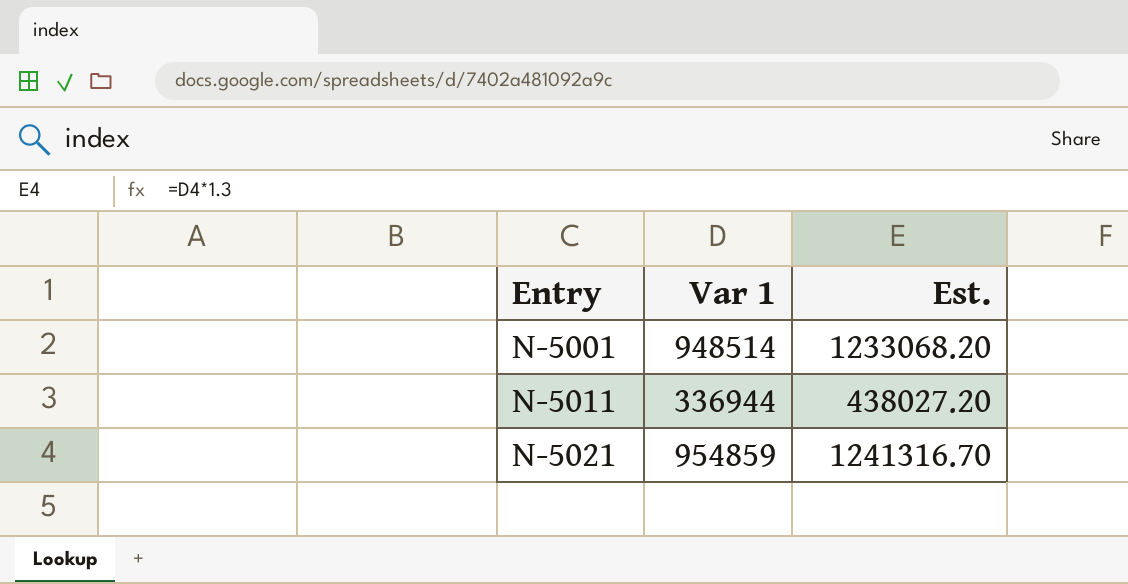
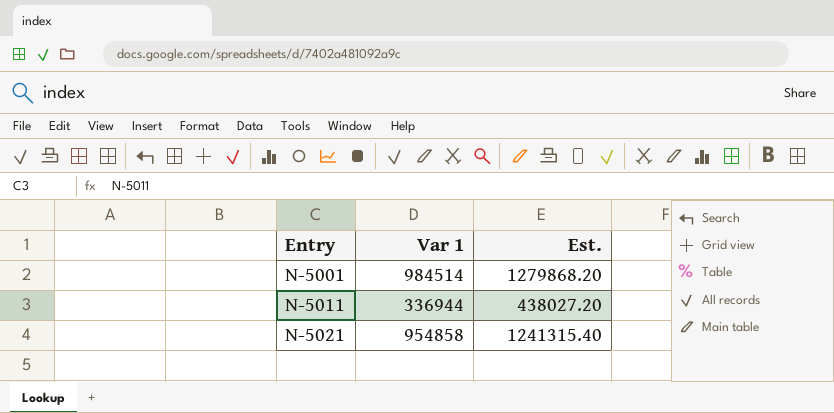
N-5001 | Var 1: 948514 -> 984514
N-5001 | Est.: 1233068.20 -> 1279868.20
N-5021 | Var 1: 954859 -> 954858
N-5021 | Est.: 1241316.70 -> 1241315.40

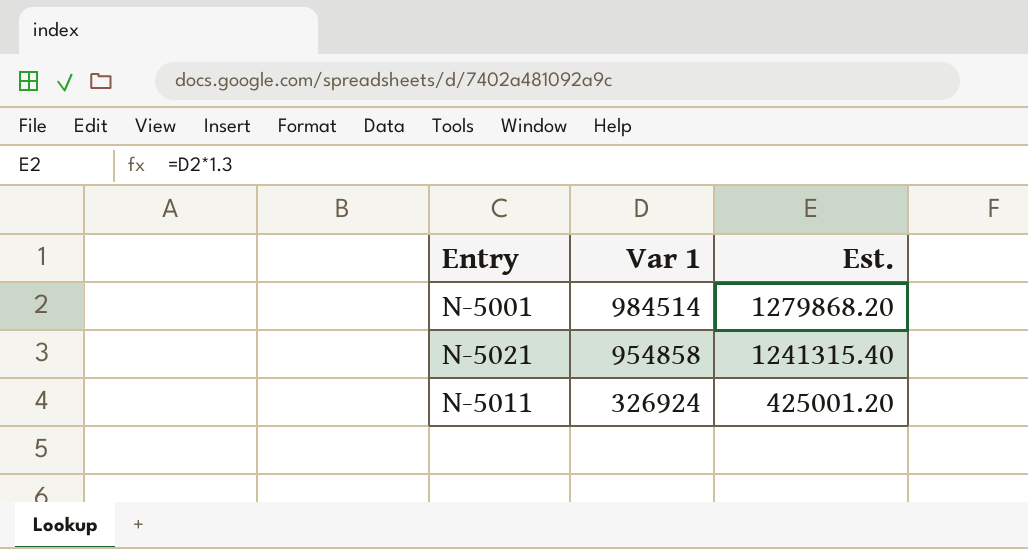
row order: Entry ascending -> Var 1 descending
N-5011 | Var 1: 336944 -> 326924
N-5011 | Est.: 438027.20 -> 425001.20

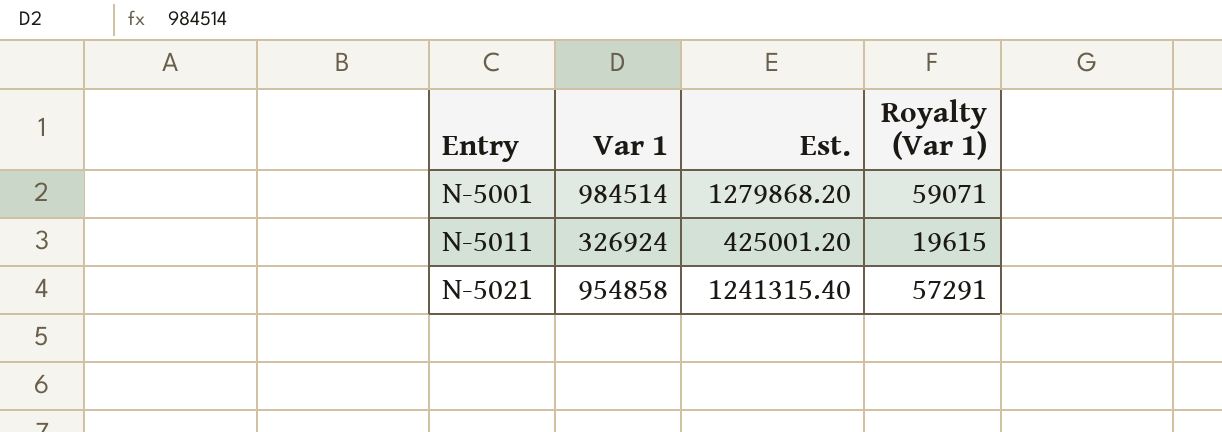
row order: Var 1 descending -> Entry ascending
column Royalty (Var 1) | formula: none -> [Var 1] * 0.06

